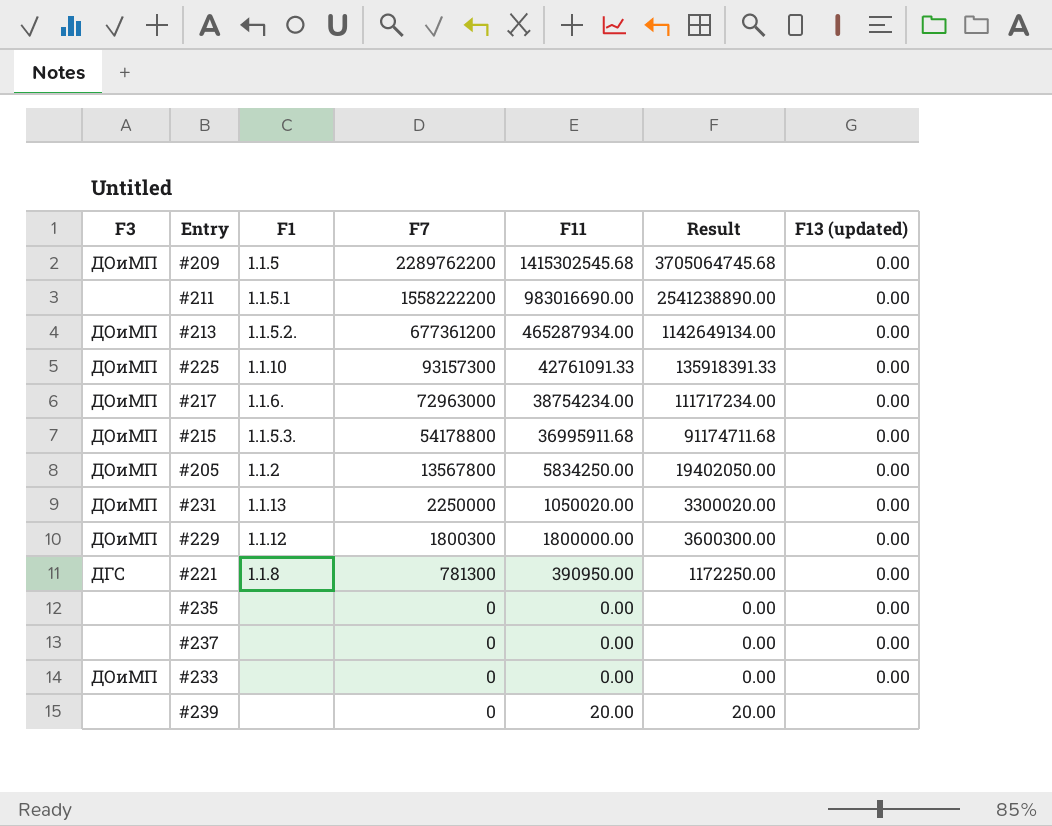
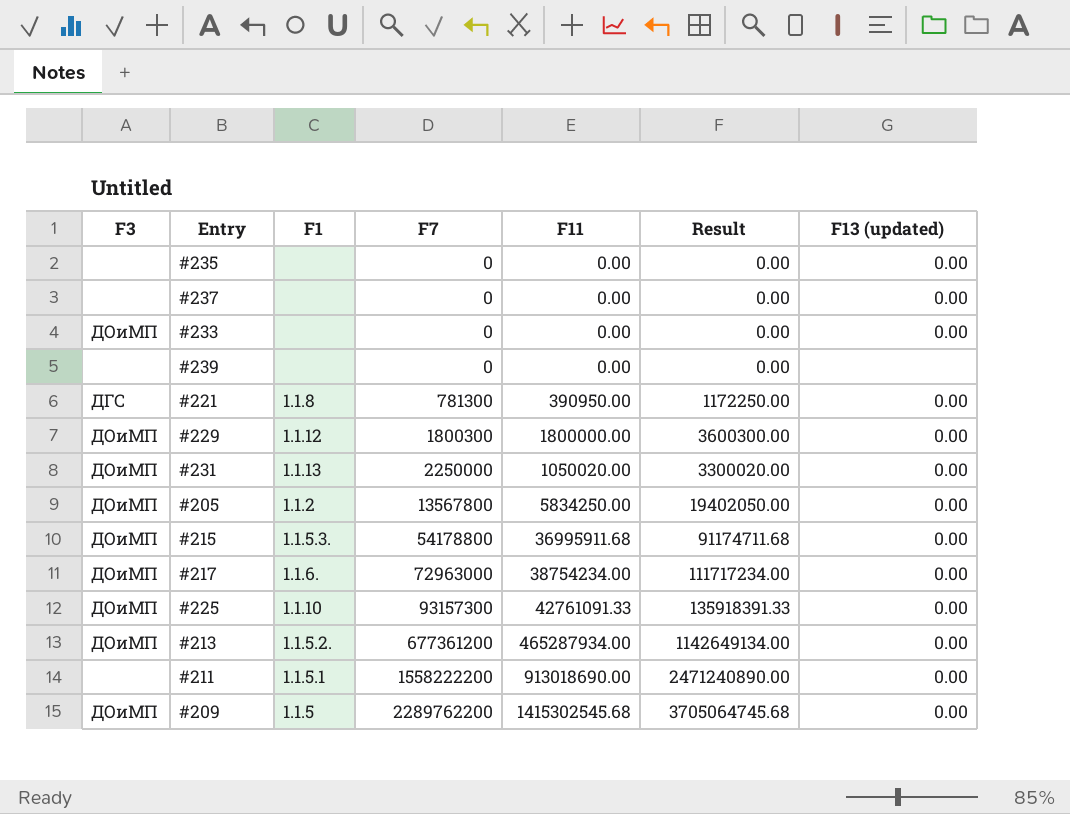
row order: F7 descending -> F7 ascending
#239 | F11: 20.00 -> 0.00
#239 | Result: 20.00 -> 0.00
#211 | F11: 983016690.00 -> 913018690.00
#211 | Result: 2541238890.00 -> 2471240890.00

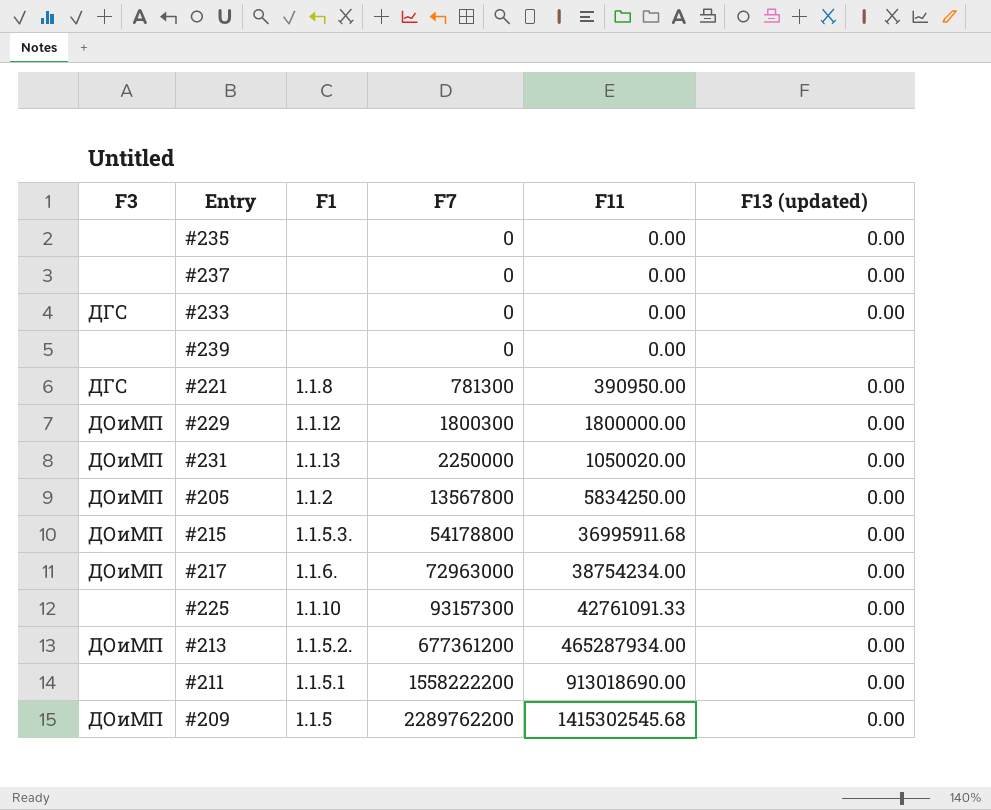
column Result | formula: [F7] + [F11] -> none
#233 | F3: ДОиМП -> ДГС
#225 | F3: ДОиМП -> none

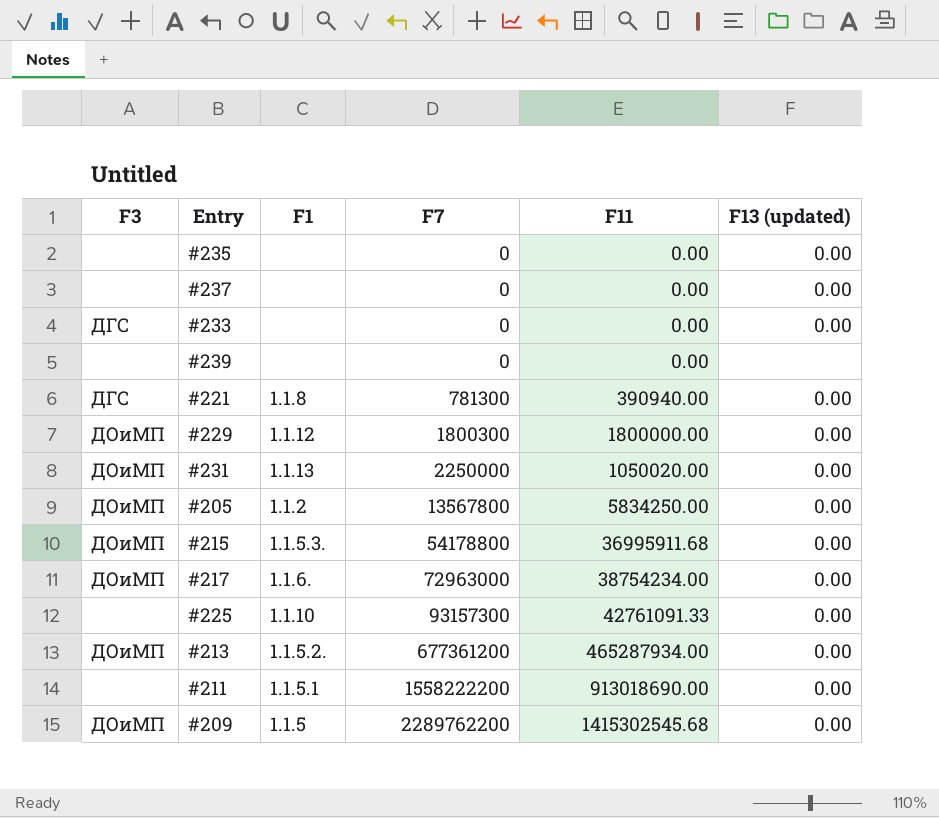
#221 | F11: 390950.00 -> 390940.00

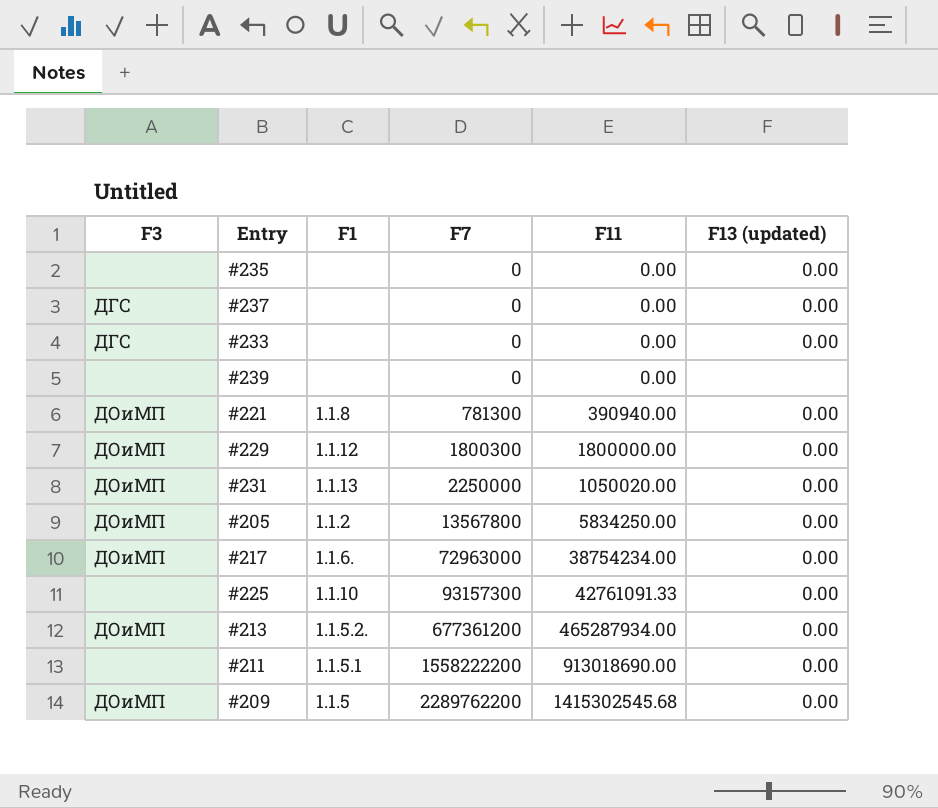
row #215: ДОиМП | 1.1.5.3. | 54178800 | 36995911.68 | 0.00 -> none
#237 | F3: none -> ДГС
#221 | F3: ДГС -> ДОиМП

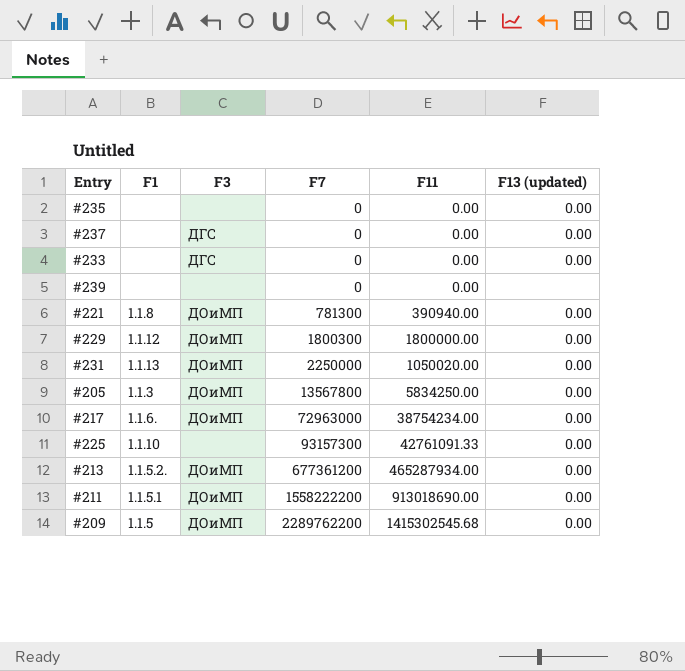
column F3 | position: 1 -> 3
#205 | F1: 1.1.2 -> 1.1.3
#211 | F3: none -> ДОиМП

